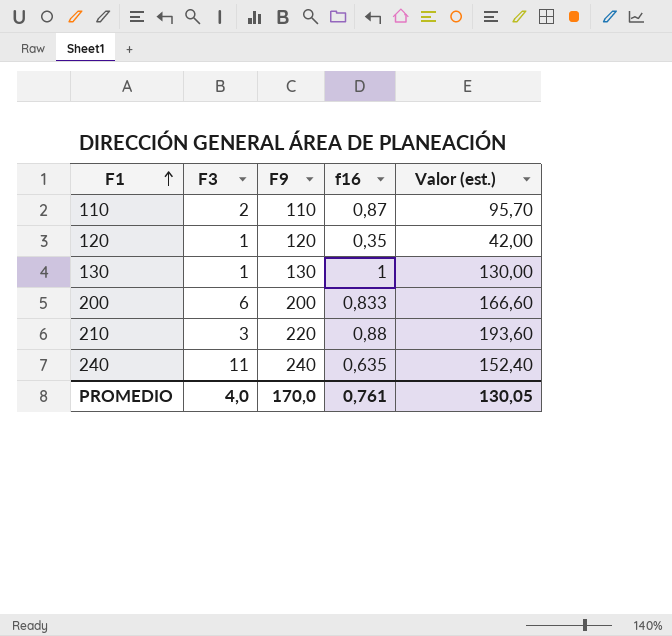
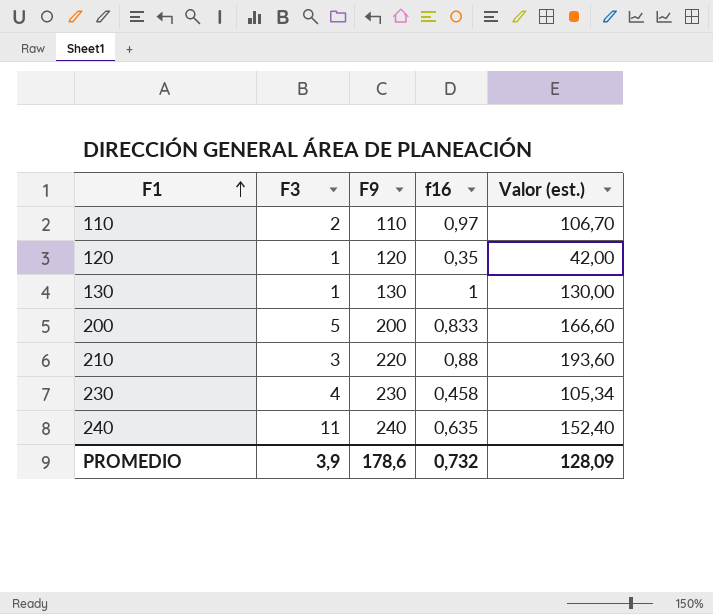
110 | f16: 0,87 -> 0,97
110 | Valor (est.): 95,70 -> 106,70
200 | F3: 6 -> 5
row 230: none -> 4 | 230 | 0,458 | 105,34
PROMEDIO | F3: 4,0 -> 3,9
PROMEDIO | F9: 170,0 -> 178,6
PROMEDIO | f16: 0,761 -> 0,732
PROMEDIO | Valor (est.): 130,05 -> 128,09

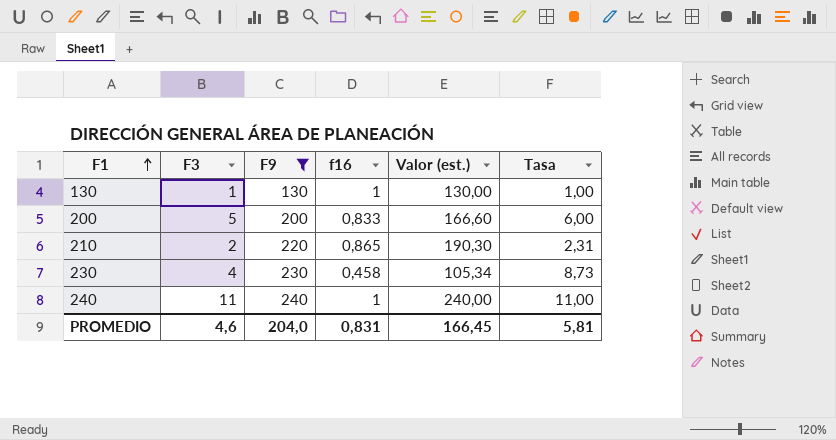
filter: none -> F9 >= 130
column Tasa | formula: none -> [F3] / [f16]
210 | F3: 3 -> 2
210 | f16: 0,88 -> 0,865
210 | Valor (est.): 193,60 -> 190,30
240 | f16: 0,635 -> 1
240 | Valor (est.): 152,40 -> 240,00
PROMEDIO | F3: 3,9 -> 4,6
PROMEDIO | F9: 178,6 -> 204,0
PROMEDIO | f16: 0,732 -> 0,831
PROMEDIO | Valor (est.): 128,09 -> 166,45

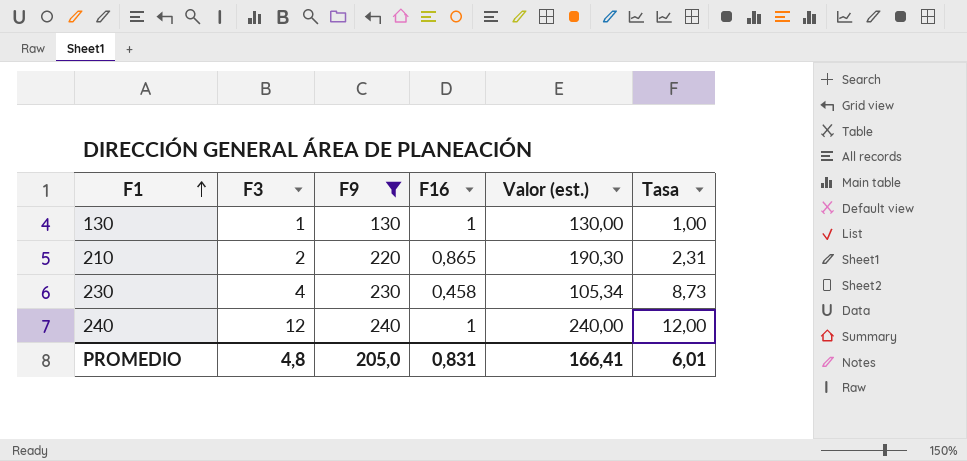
column name: f16 -> F16
row 200: 5 | 200 | 0,833 | 166,60 | 6,00 -> none
240 | F3: 11 -> 12
240 | Tasa: 11,00 -> 12,00
PROMEDIO | F3: 4,6 -> 4,8
PROMEDIO | F9: 204,0 -> 205,0
PROMEDIO | Valor (est.): 166,45 -> 166,41
PROMEDIO | Tasa: 5,81 -> 6,01

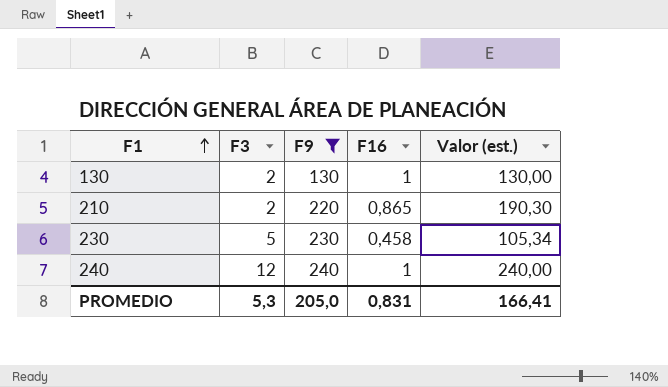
column Tasa | formula: [F3] / [F16] -> none
130 | F3: 1 -> 2
230 | F3: 4 -> 5
PROMEDIO | F3: 4,8 -> 5,3

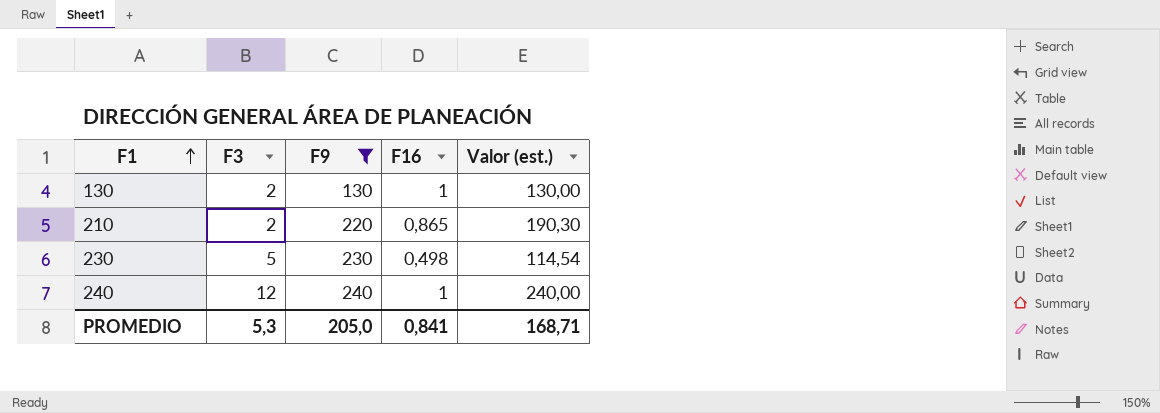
230 | F16: 0,458 -> 0,498
230 | Valor (est.): 105,34 -> 114,54
PROMEDIO | F16: 0,831 -> 0,841
PROMEDIO | Valor (est.): 166,41 -> 168,71

